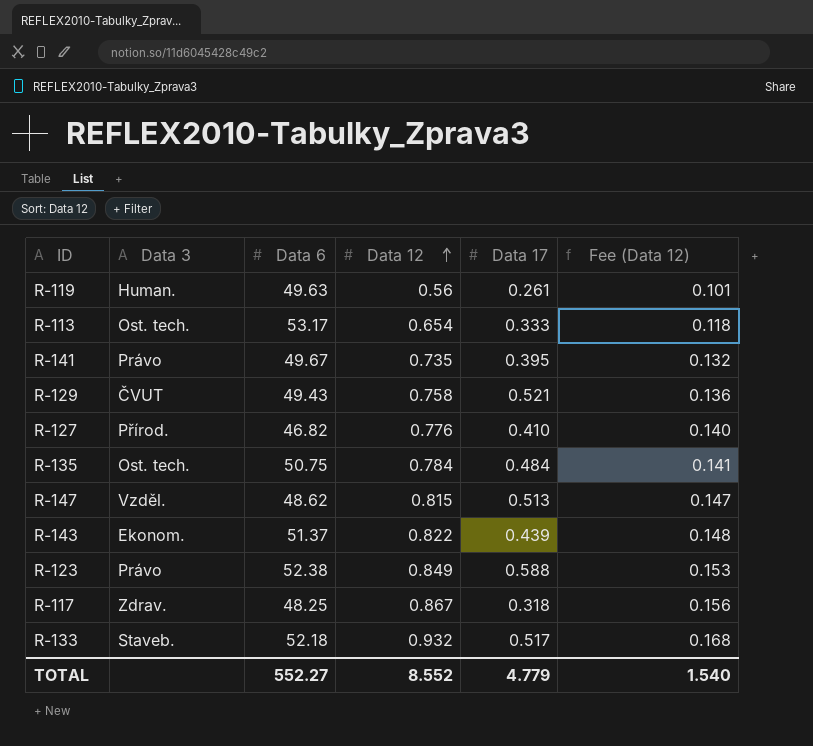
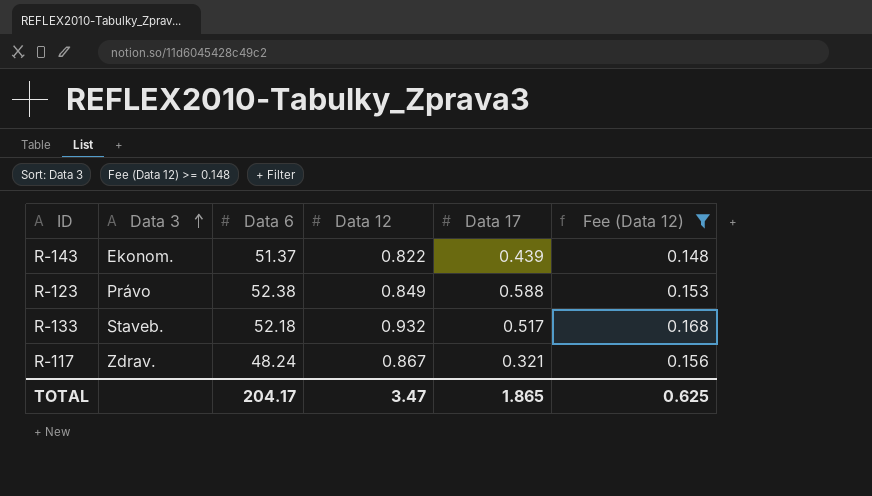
filter: none -> Fee (Data 12) >= 0.148
row order: Data 12 ascending -> Data 3 ascending
R-117 | Data 6: 48.25 -> 48.24
R-117 | Data 17: 0.318 -> 0.321
TOTAL | Data 6: 552.27 -> 204.17
TOTAL | Data 12: 8.552 -> 3.47
TOTAL | Data 17: 4.779 -> 1.865
TOTAL | Fee (Data 12): 1.540 -> 0.625

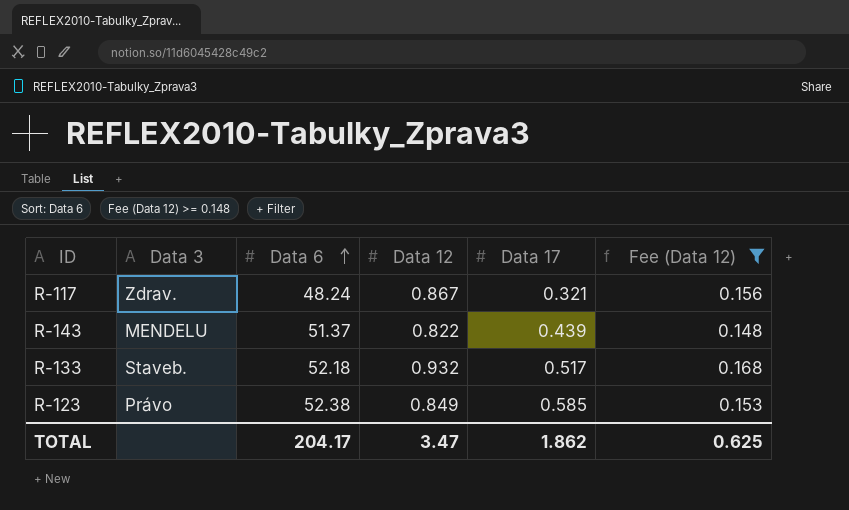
row order: Data 3 ascending -> Data 6 ascending
R-143 | Data 3: Ekonom. -> MENDELU
R-123 | Data 17: 0.588 -> 0.585
TOTAL | Data 17: 1.865 -> 1.862

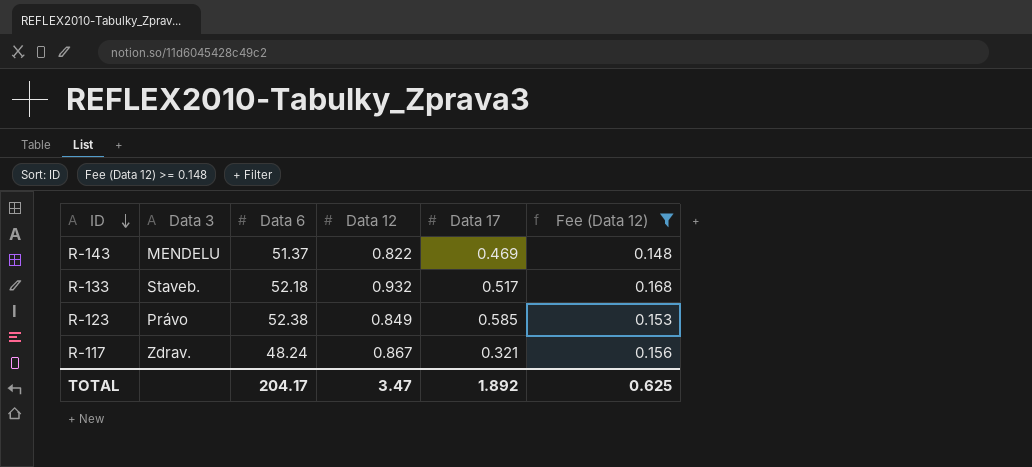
row order: Data 6 ascending -> ID descending
R-143 | Data 17: 0.439 -> 0.469
TOTAL | Data 17: 1.862 -> 1.892

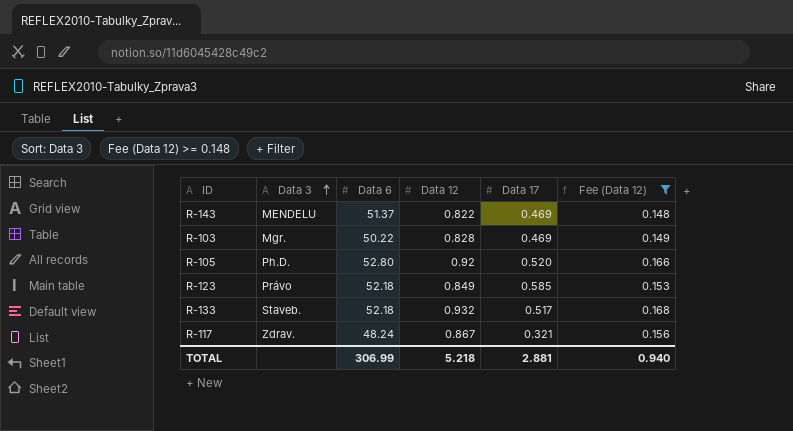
row order: ID descending -> Data 3 ascending
row R-103: none -> Mgr. | 50.22 | 0.828 | 0.469 | 0.149
row R-105: none -> Ph.D. | 52.80 | 0.92 | 0.520 | 0.166
R-123 | Data 6: 52.38 -> 52.18
TOTAL | Data 6: 204.17 -> 306.99
TOTAL | Data 12: 3.47 -> 5.218
TOTAL | Data 17: 1.892 -> 2.881
TOTAL | Fee (Data 12): 0.625 -> 0.940

